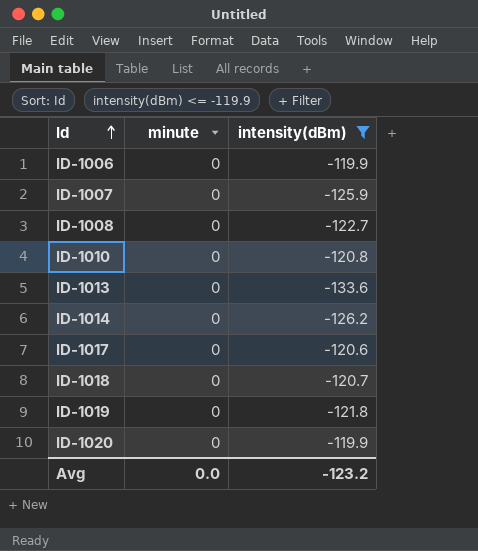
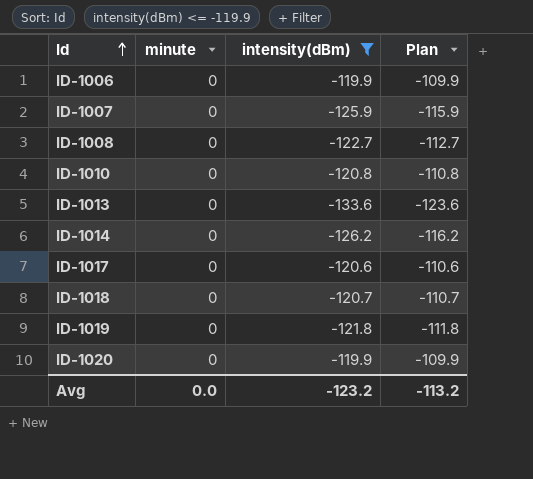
column Plan | formula: none -> [intensity(dBm)] + 10

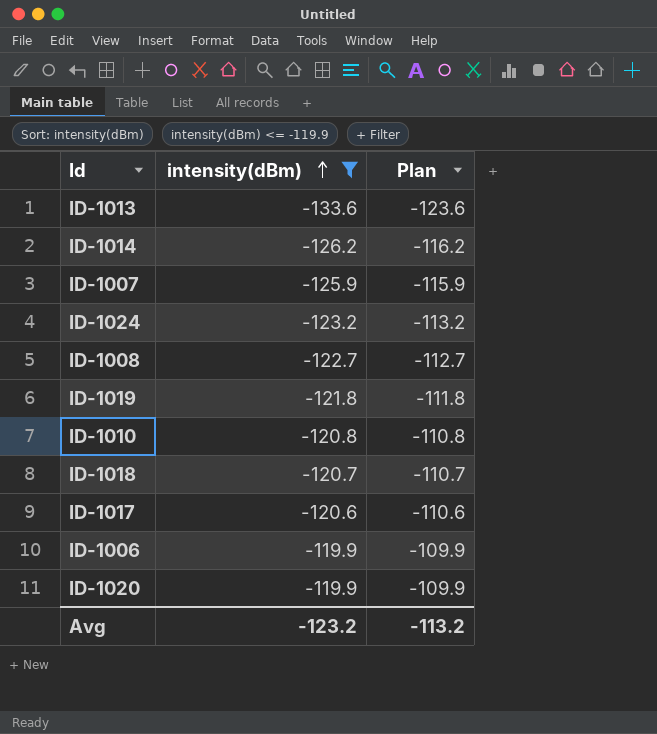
row order: Id ascending -> intensity(dBm) ascending
column minute | position: 2 -> none
row ID-1024: none -> -123.2 | -113.2

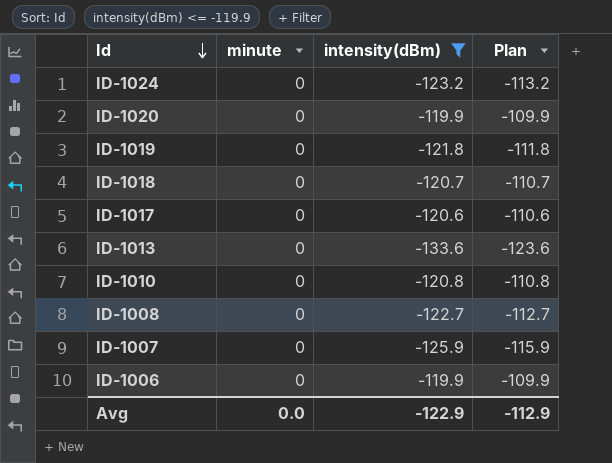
row order: intensity(dBm) ascending -> Id descending
column minute | position: none -> 2
row ID-1014: -126.2 | -116.2 -> none
Avg | intensity(dBm): -123.2 -> -122.9
Avg | Plan: -113.2 -> -112.9

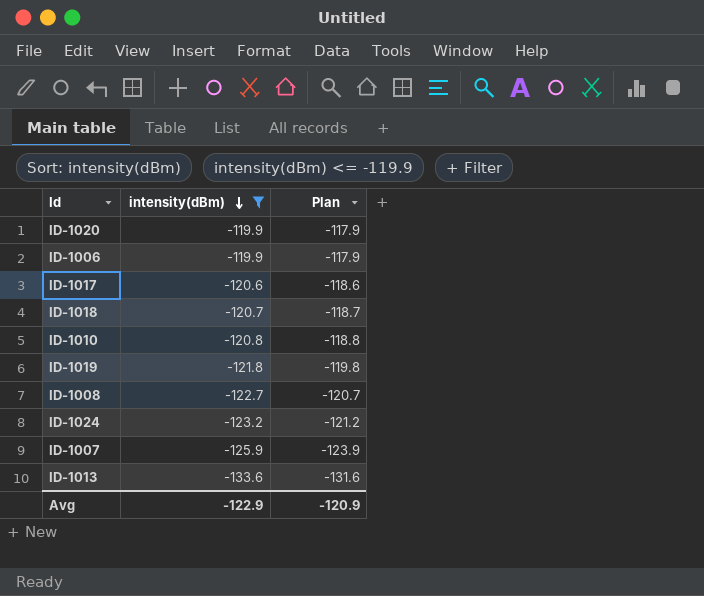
row order: Id descending -> intensity(dBm) descending
column minute | position: 2 -> none
column Plan | formula: [intensity(dBm)] + 10 -> [intensity(dBm)] + 2
Avg | Plan: -112.9 -> -120.9

